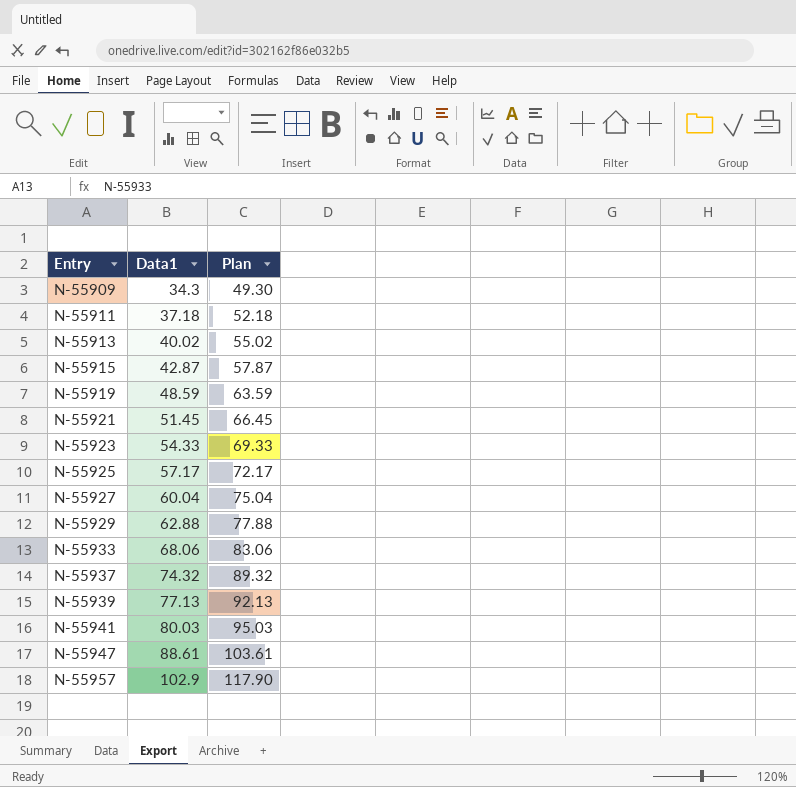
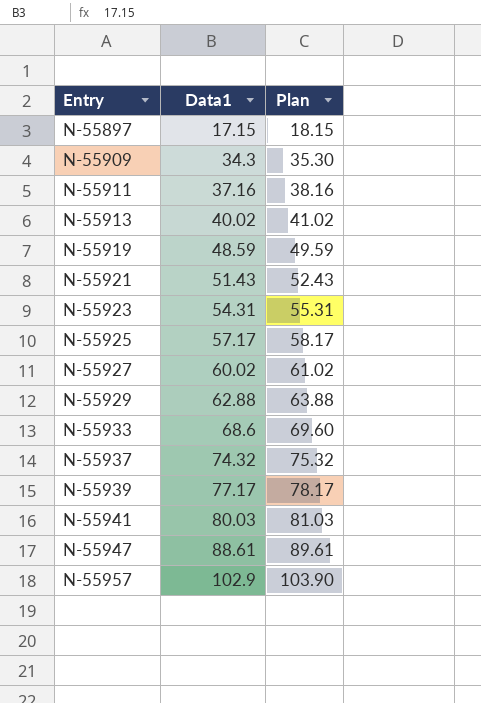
column Plan | formula: [Data1] + 15 -> [Data1] + 1
row N-55915: 42.87 | 57.87 -> none
row N-55897: none -> 17.15 | 18.15
N-55911 | Data1: 37.18 -> 37.16
N-55921 | Data1: 51.45 -> 51.43
N-55923 | Data1: 54.33 -> 54.31
N-55927 | Data1: 60.04 -> 60.02
N-55933 | Data1: 68.06 -> 68.6
N-55939 | Data1: 77.13 -> 77.17

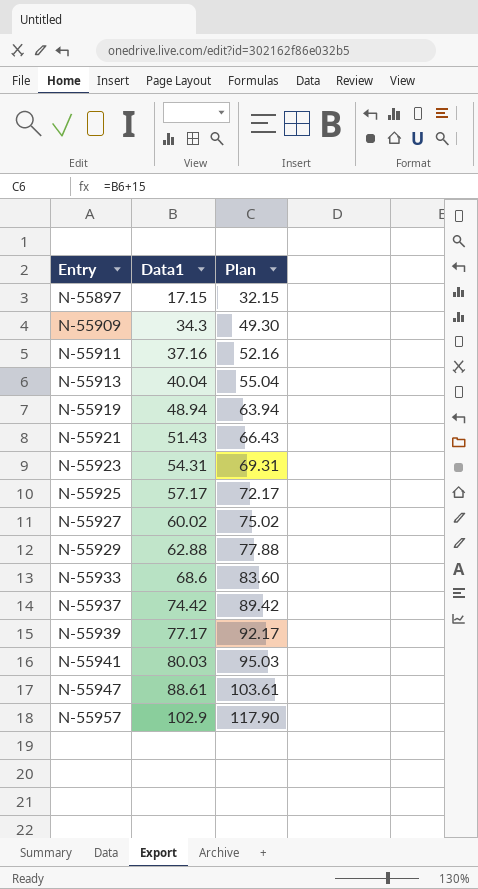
column Plan | formula: [Data1] + 1 -> [Data1] + 15
N-55913 | Data1: 40.02 -> 40.04
N-55919 | Data1: 48.59 -> 48.94
N-55937 | Data1: 74.32 -> 74.42

